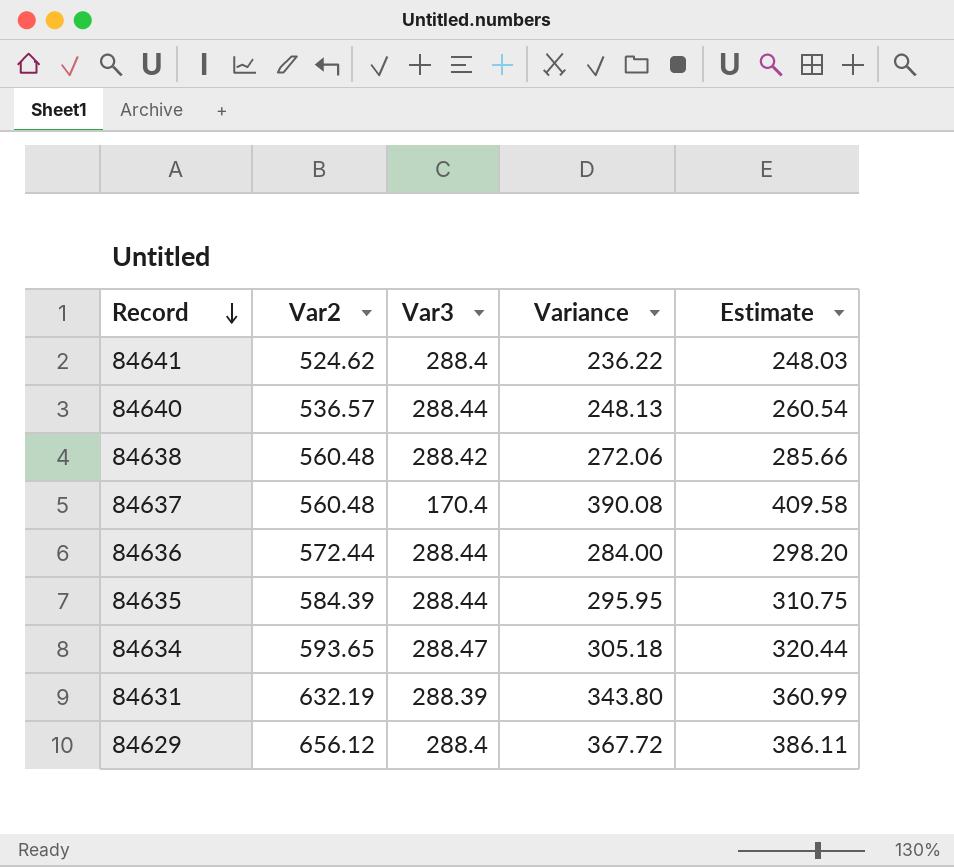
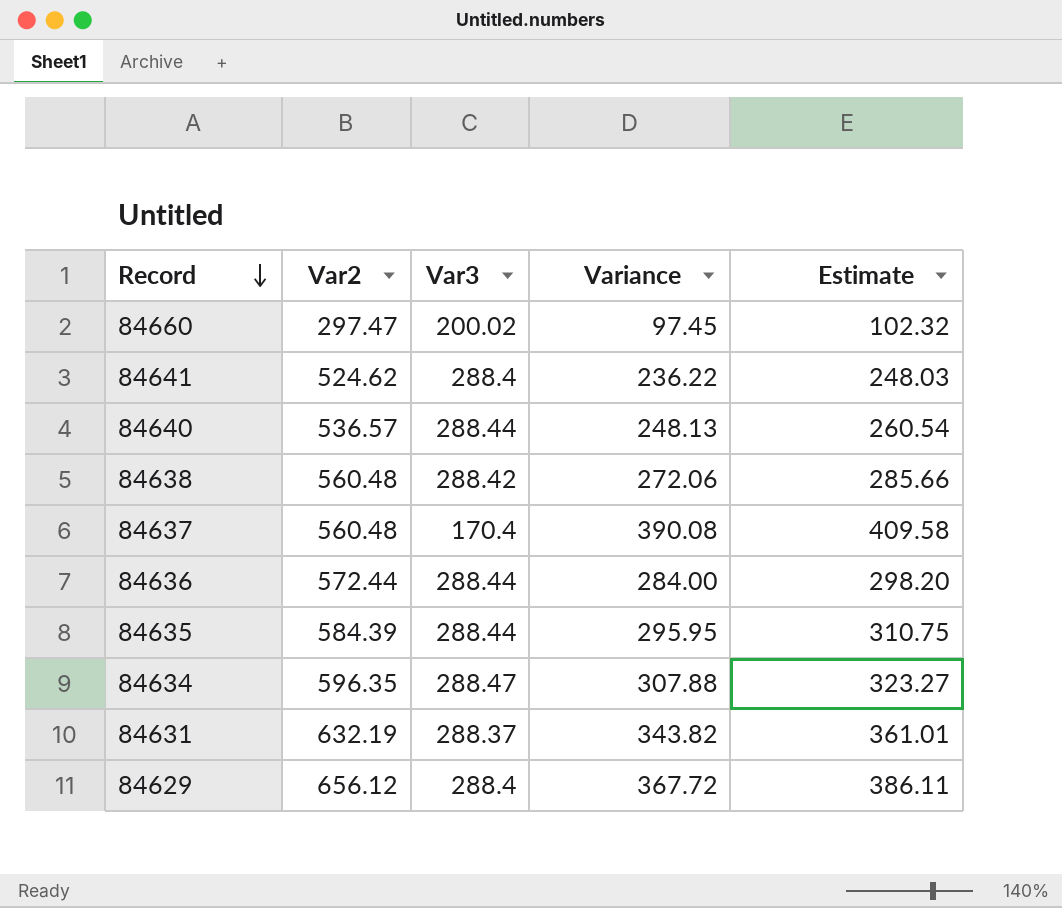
row 84660: none -> 297.47 | 200.02 | 97.45 | 102.32
84634 | Var2: 593.65 -> 596.35
84634 | Variance: 305.18 -> 307.88
84634 | Estimate: 320.44 -> 323.27
84631 | Var3: 288.39 -> 288.37
84631 | Variance: 343.80 -> 343.82
84631 | Estimate: 360.99 -> 361.01

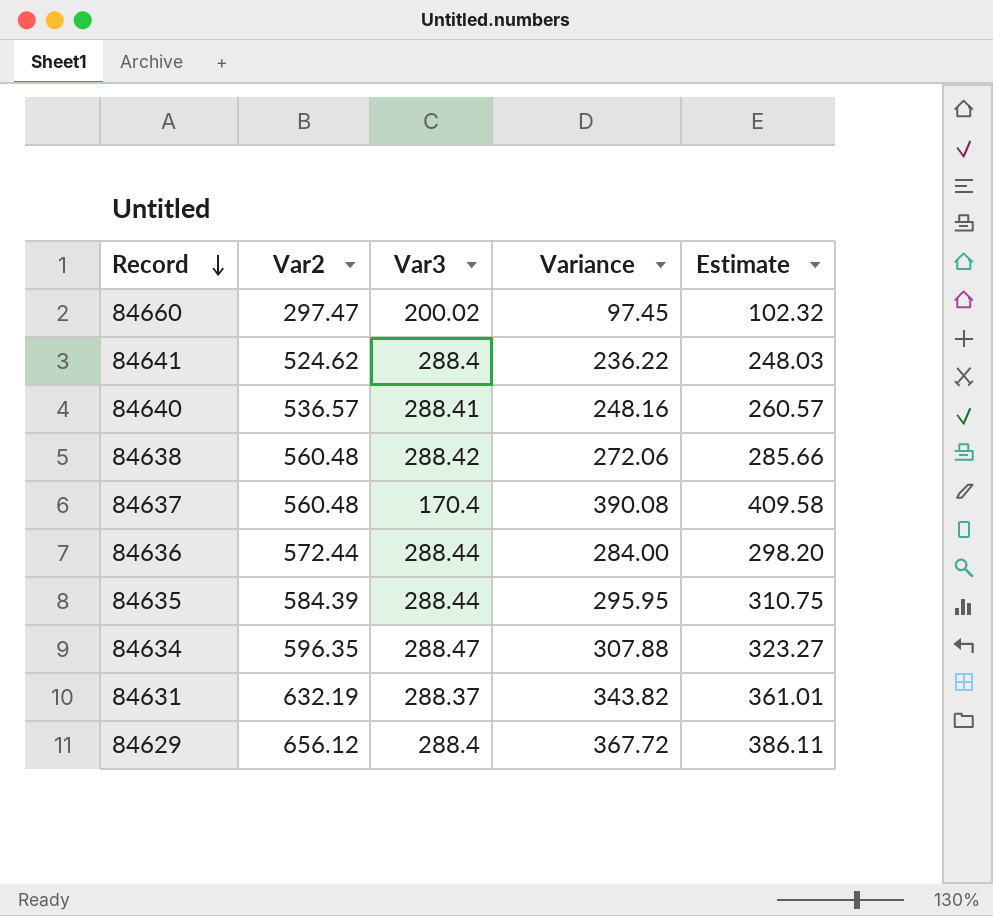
84640 | Var3: 288.44 -> 288.41
84640 | Variance: 248.13 -> 248.16
84640 | Estimate: 260.54 -> 260.57

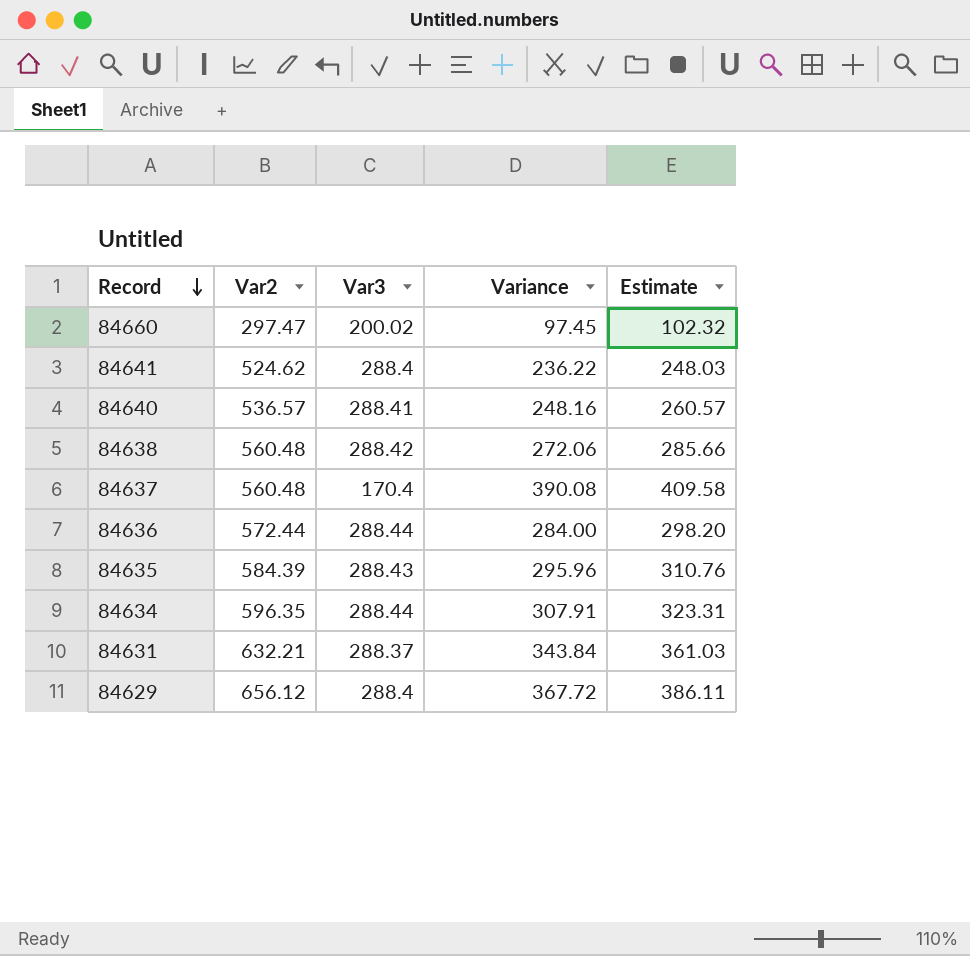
84635 | Var3: 288.44 -> 288.43
84635 | Variance: 295.95 -> 295.96
84635 | Estimate: 310.75 -> 310.76
84634 | Var3: 288.47 -> 288.44
84634 | Variance: 307.88 -> 307.91
84634 | Estimate: 323.27 -> 323.31
84631 | Var2: 632.19 -> 632.21
84631 | Variance: 343.82 -> 343.84
84631 | Estimate: 361.01 -> 361.03

